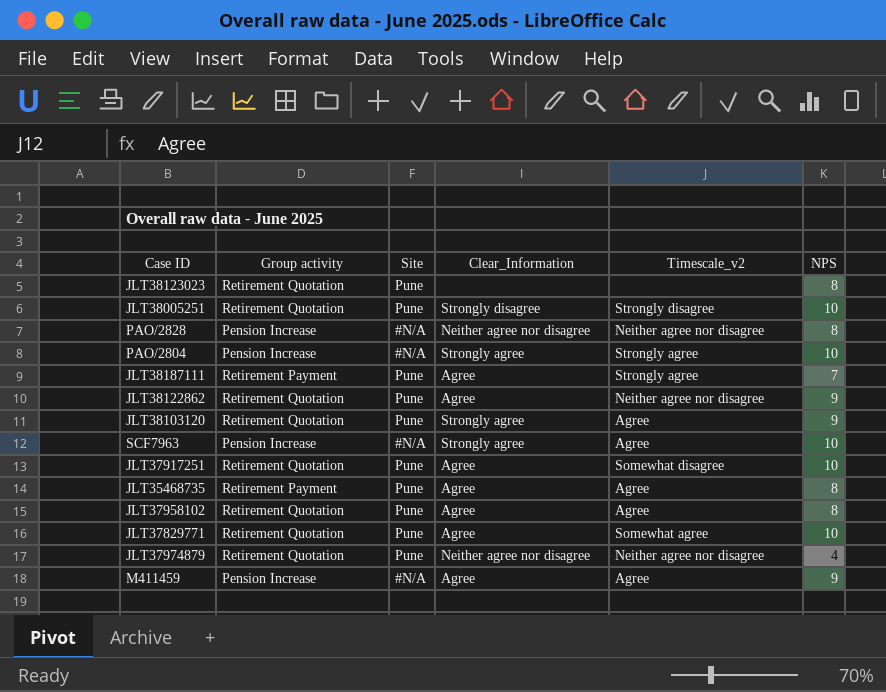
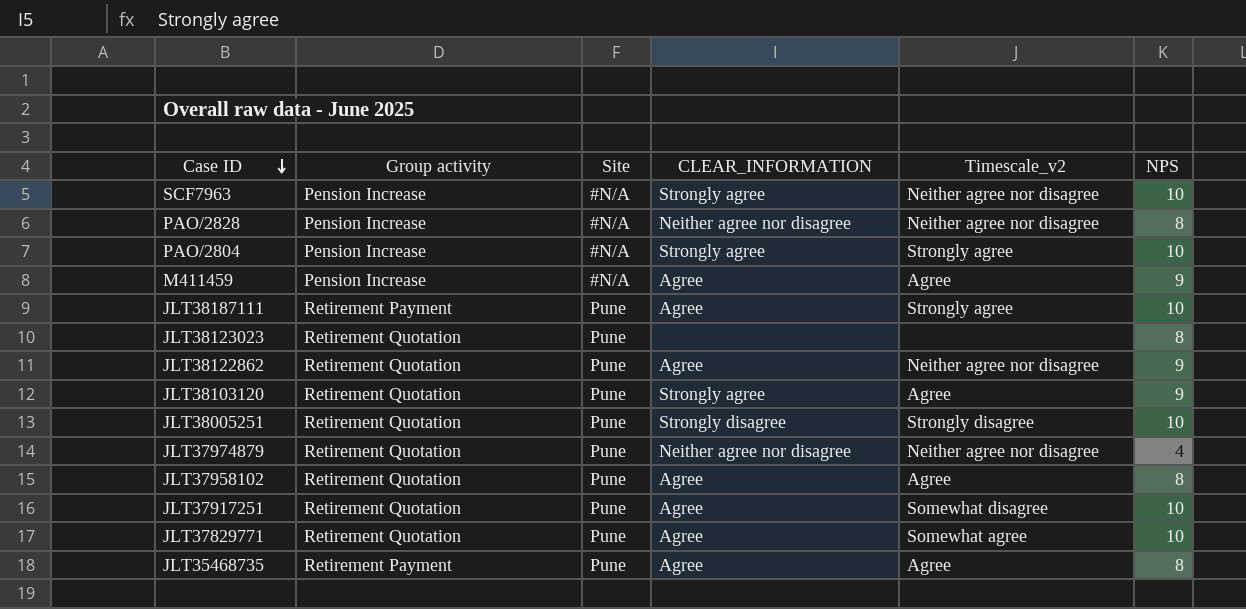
row order: none -> Case ID descending
column name: Clear_Information -> CLEAR_INFORMATION
SCF7963 | Timescale_v2: Agree -> Neither agree nor disagree
JLT38187111 | NPS: 7 -> 10

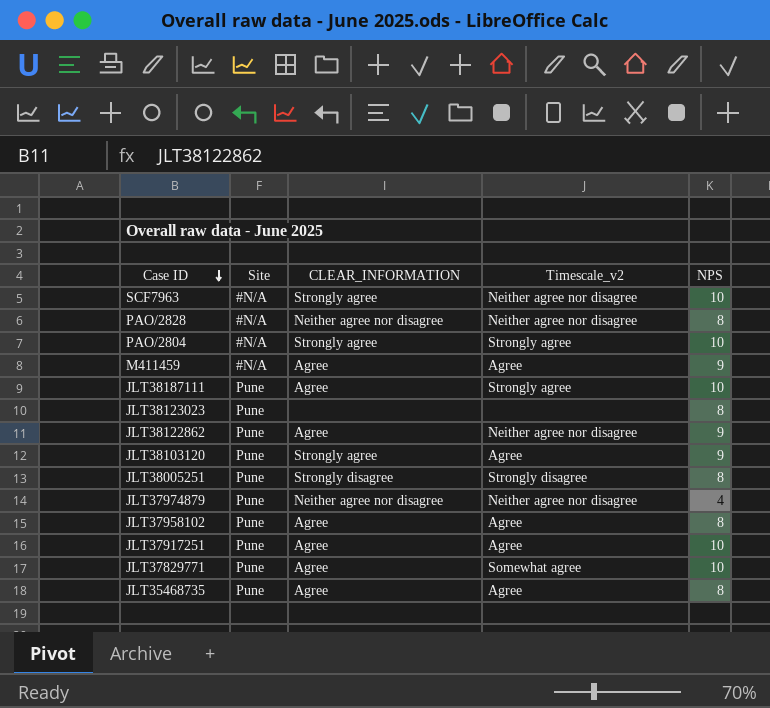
column Group activity | position: 2 -> none
JLT38005251 | NPS: 10 -> 8
JLT37917251 | Timescale_v2: Somewhat disagree -> Agree

